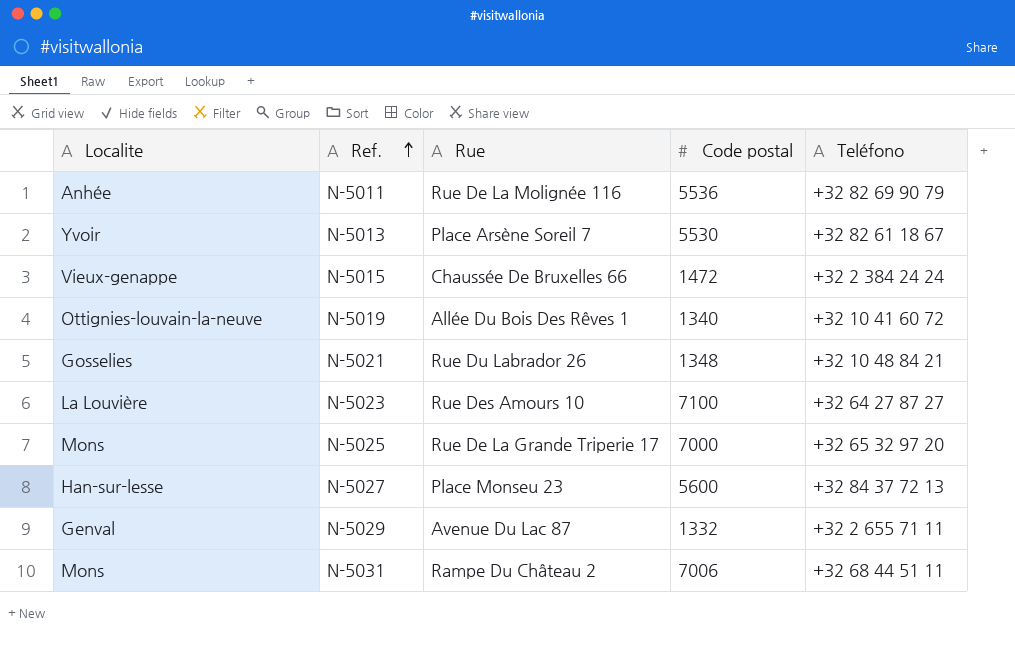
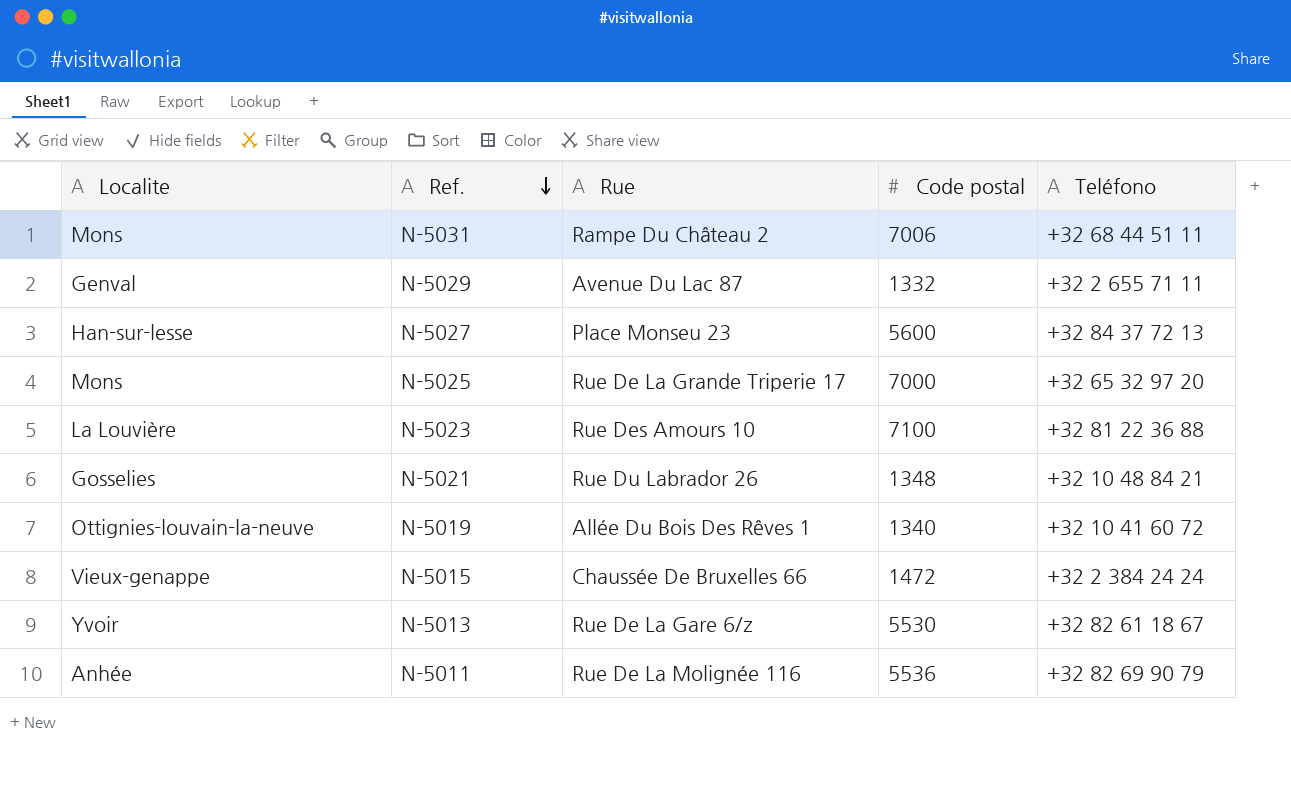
row order: Ref. ascending -> Ref. descending
N-5023 | Teléfono: +32 64 27 87 27 -> +32 81 22 36 88
N-5013 | Rue: Place Arsène Soreil 7 -> Rue De La Gare 6/z

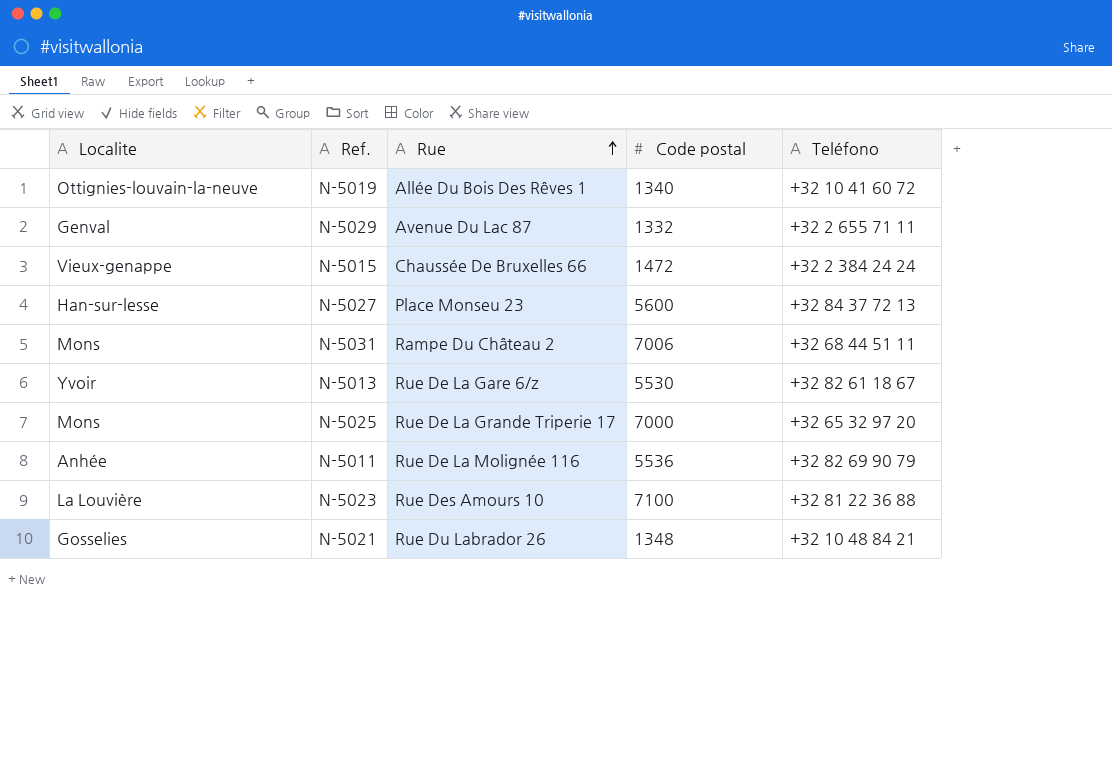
row order: Ref. descending -> Rue ascending

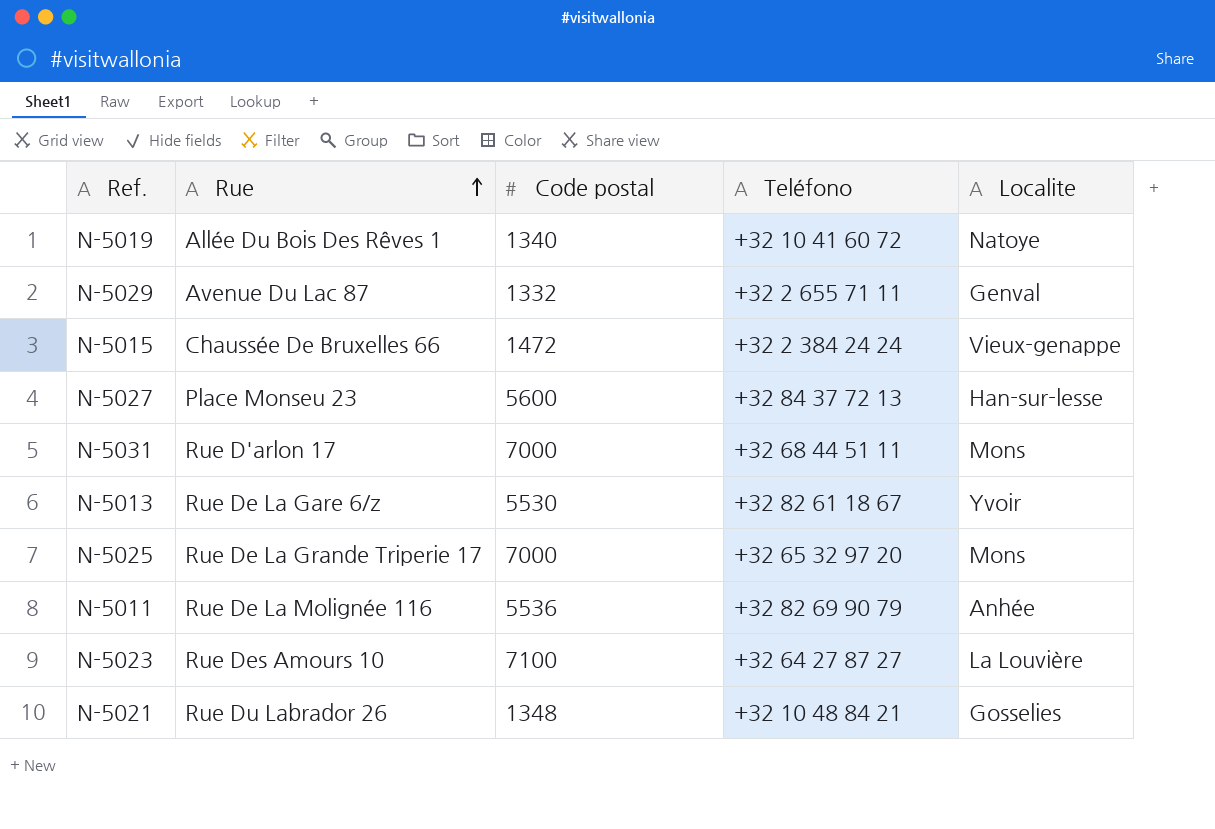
column Localite | position: 1 -> 5
N-5019 | Localite: Ottignies-louvain-la-neuve -> Natoye
N-5031 | Rue: Rampe Du Château 2 -> Rue D'arlon 17
N-5031 | Code postal: 7006 -> 7000
N-5023 | Teléfono: +32 81 22 36 88 -> +32 64 27 87 27

